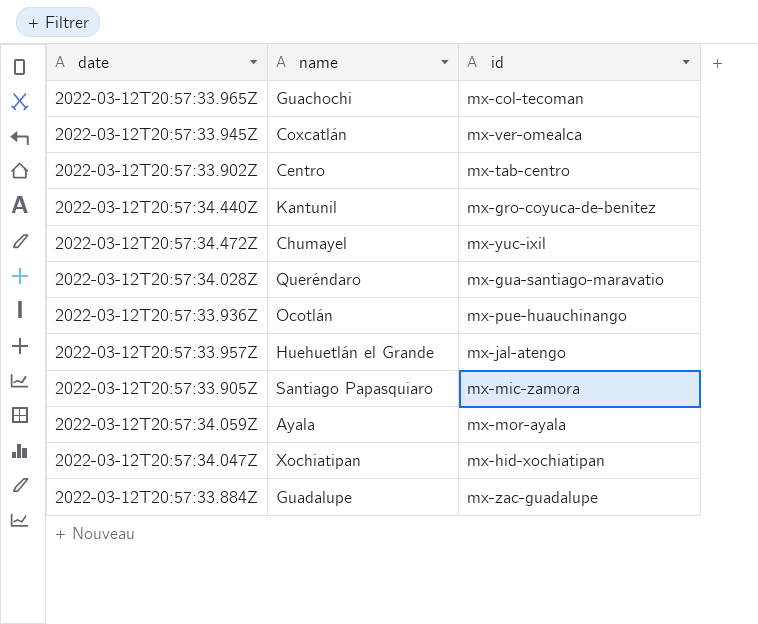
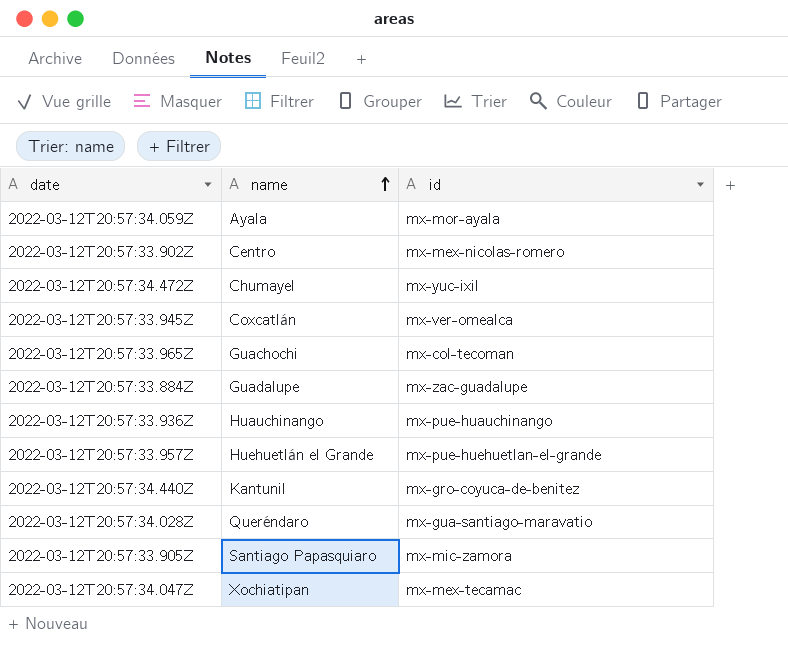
row order: none -> name ascending
2022-03-12T20:57:33.902Z | id: mx-tab-centro -> mx-mex-nicolas-romero
2022-03-12T20:57:33.936Z | name: Ocotlán -> Huauchinango
2022-03-12T20:57:33.957Z | id: mx-jal-atengo -> mx-pue-huehuetlan-el-grande
2022-03-12T20:57:34.047Z | id: mx-hid-xochiatipan -> mx-mex-tecamac

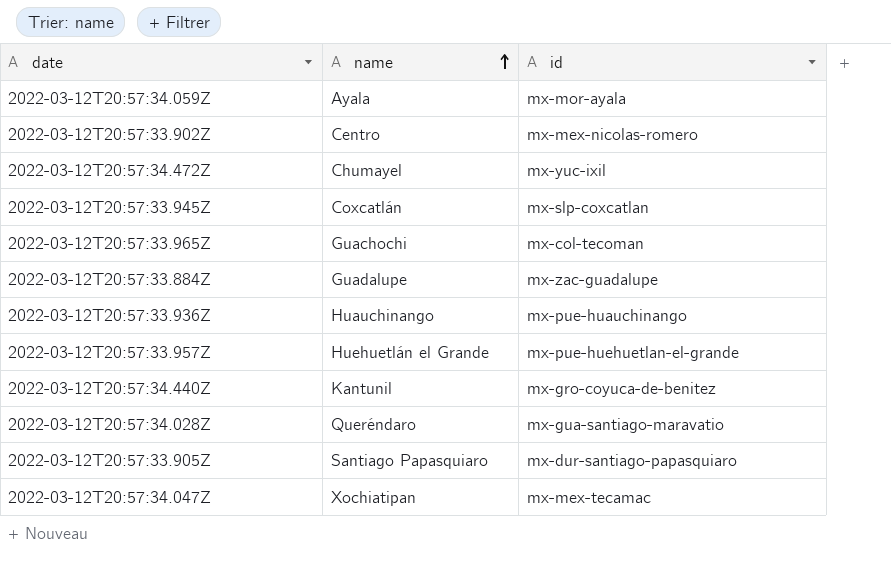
2022-03-12T20:57:33.945Z | id: mx-ver-omealca -> mx-slp-coxcatlan
2022-03-12T20:57:33.905Z | id: mx-mic-zamora -> mx-dur-santiago-papasquiaro

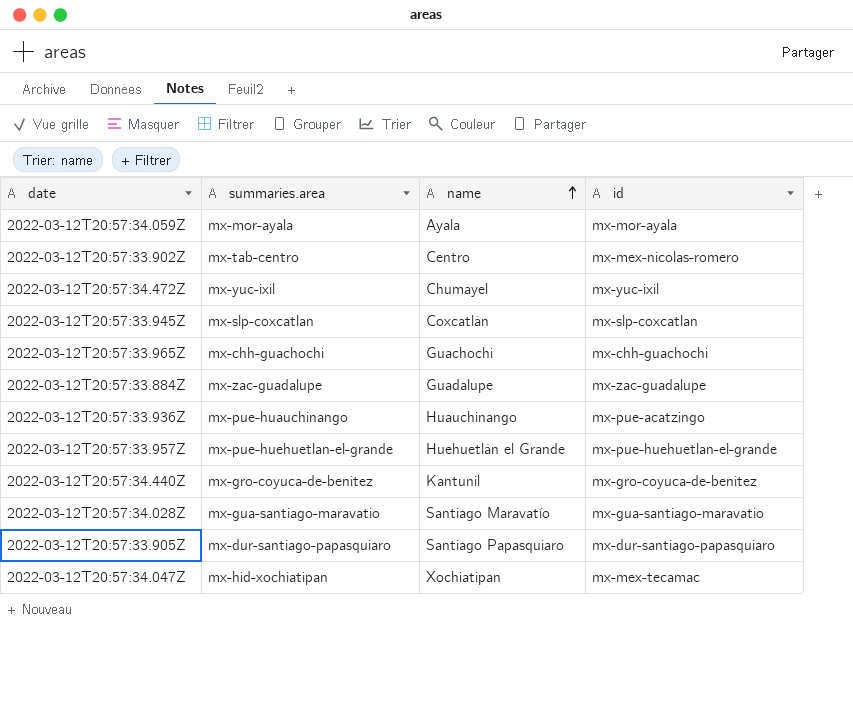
column summaries.area | position: none -> 2
2022-03-12T20:57:33.965Z | id: mx-col-tecoman -> mx-chh-guachochi
2022-03-12T20:57:33.936Z | id: mx-pue-huauchinango -> mx-pue-acatzingo
2022-03-12T20:57:34.028Z | name: Queréndaro -> Santiago Maravatío

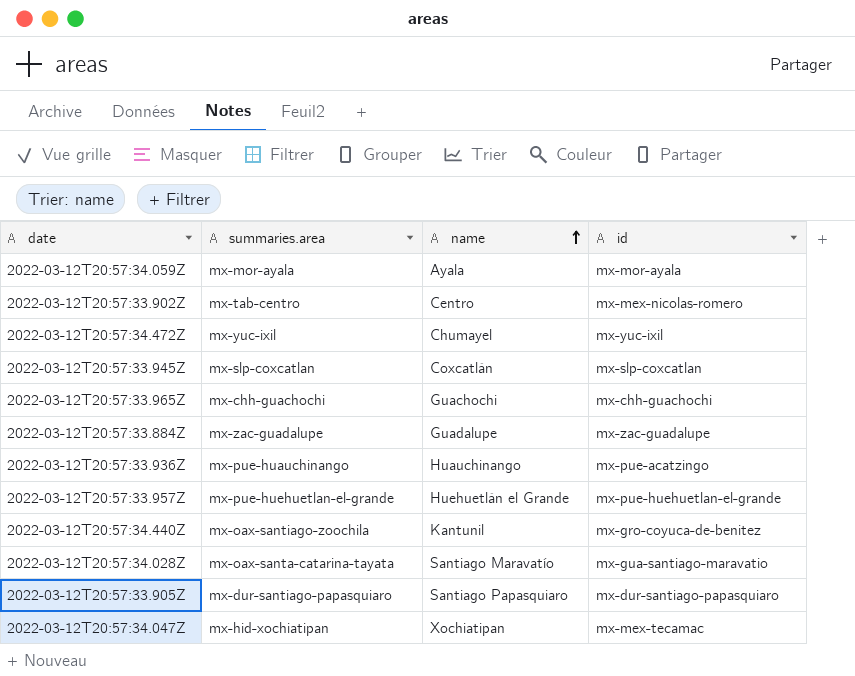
2022-03-12T20:57:34.440Z | summaries.area: mx-gro-coyuca-de-benitez -> mx-oax-santiago-zoochila
2022-03-12T20:57:34.028Z | summaries.area: mx-gua-santiago-maravatio -> mx-oax-santa-catarina-tayata

